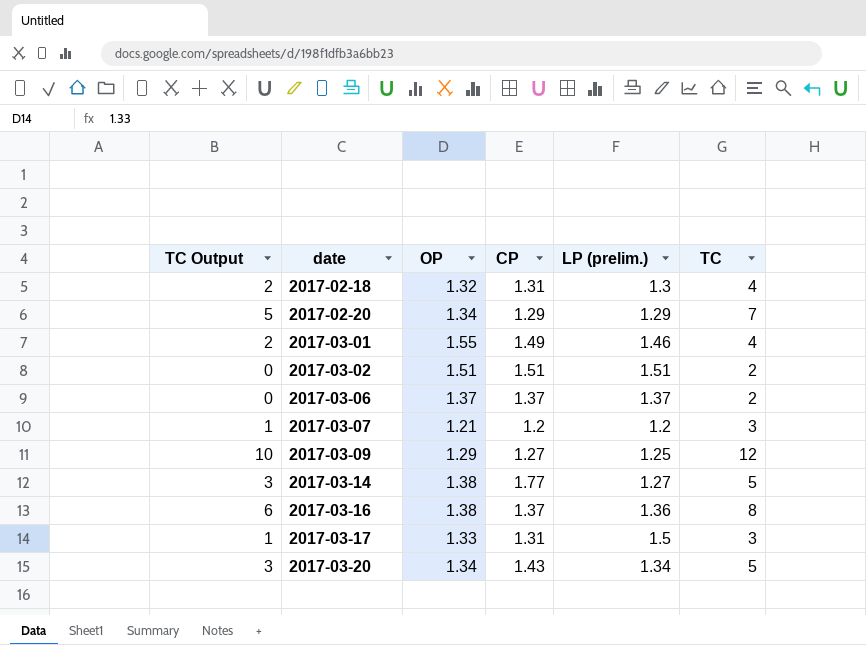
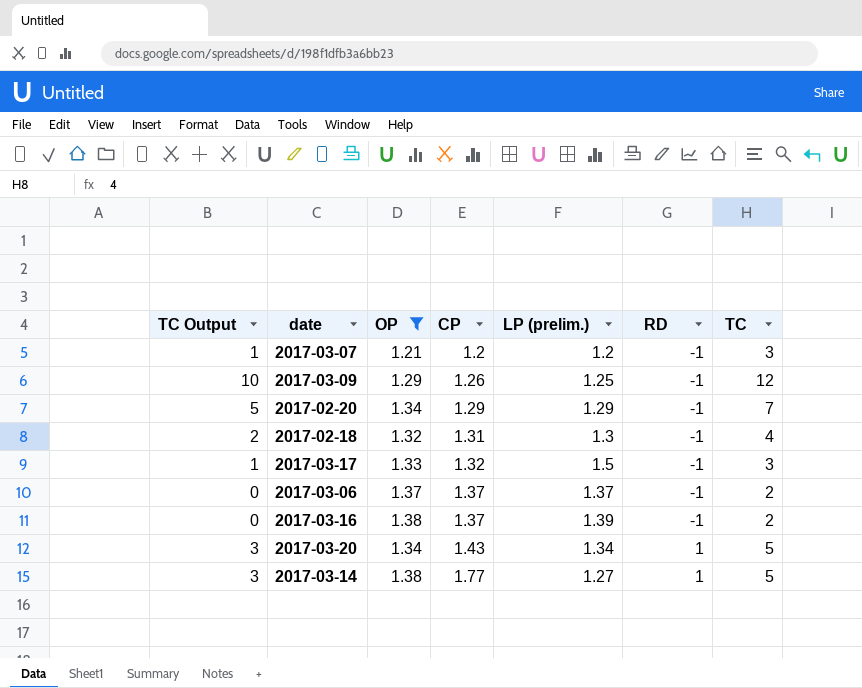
filter: none -> OP <= 1.38
row order: date ascending -> CP ascending
column RD | position: none -> 6
2017-03-09 | CP: 1.27 -> 1.26
2017-03-17 | CP: 1.31 -> 1.32
2017-03-16 | TC Output: 6 -> 0
2017-03-16 | LP (prelim.): 1.36 -> 1.39
2017-03-16 | TC: 8 -> 2

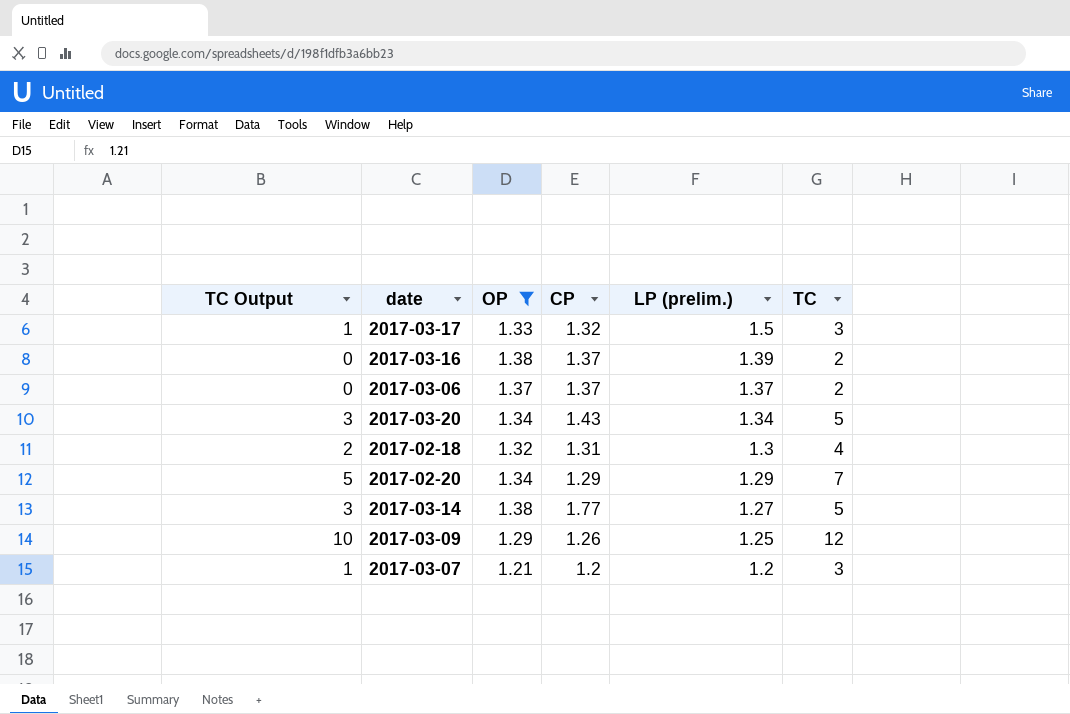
row order: CP ascending -> LP (prelim.) descending
column RD | position: 6 -> none

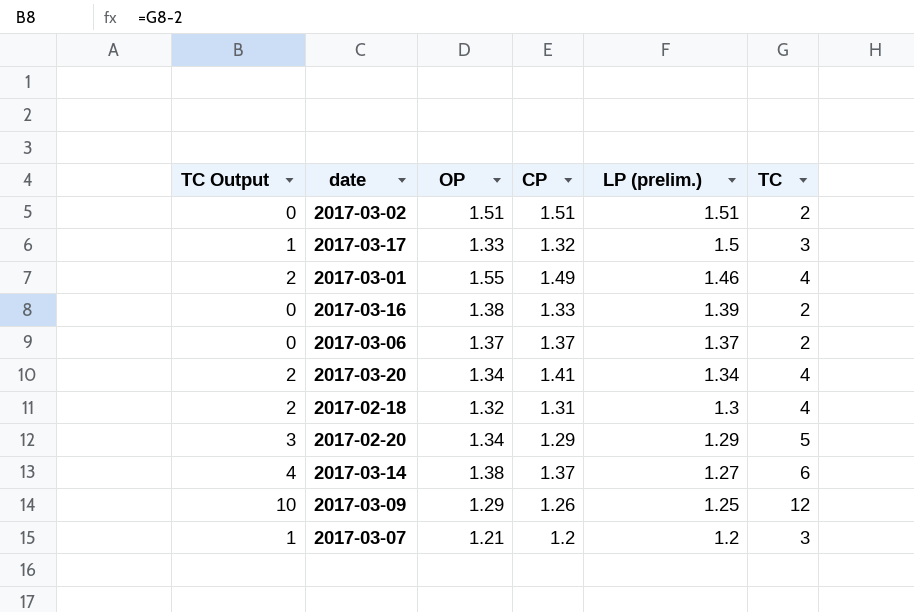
filter: OP <= 1.38 -> none
2017-03-16 | CP: 1.37 -> 1.33
2017-03-20 | TC Output: 3 -> 2
2017-03-20 | CP: 1.43 -> 1.41
2017-03-20 | TC: 5 -> 4
2017-02-20 | TC Output: 5 -> 3
2017-02-20 | TC: 7 -> 5
2017-03-14 | TC Output: 3 -> 4
2017-03-14 | CP: 1.77 -> 1.37
2017-03-14 | TC: 5 -> 6

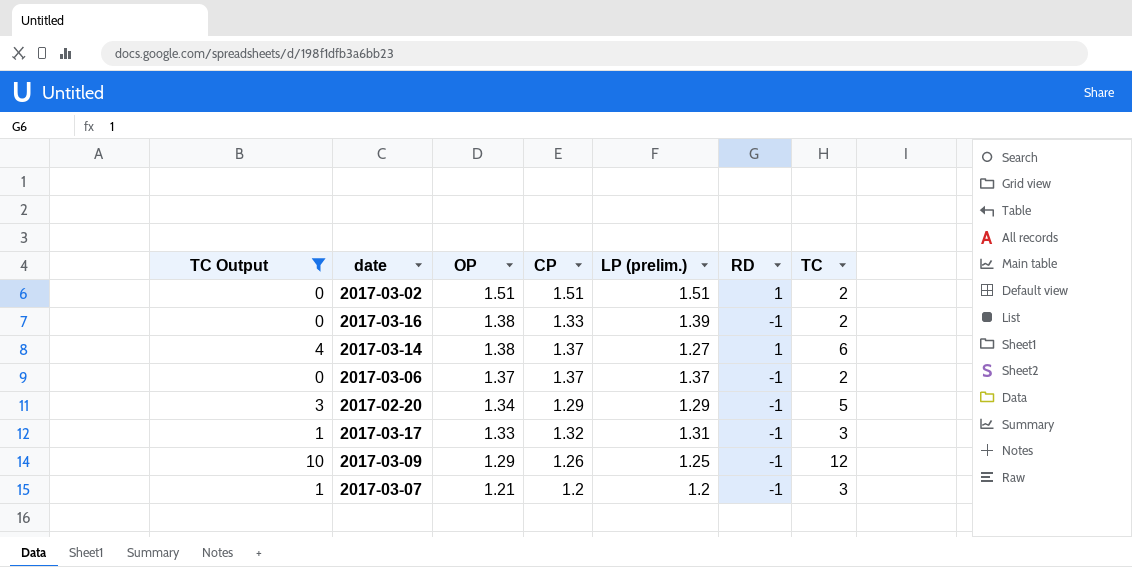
filter: none -> TC Output != 2
row order: LP (prelim.) descending -> OP descending
column RD | position: none -> 6
2017-03-17 | LP (prelim.): 1.5 -> 1.31

